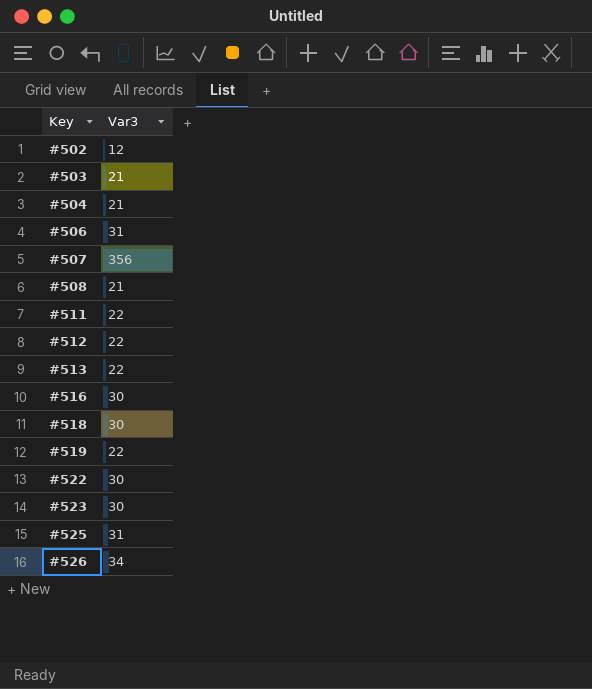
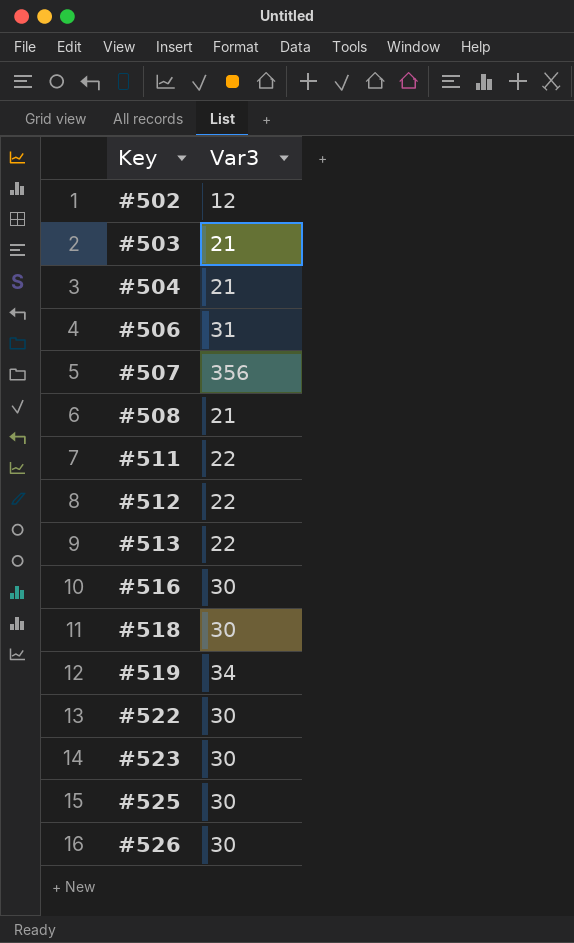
#519 | Var3: 22 -> 34
#525 | Var3: 31 -> 30
#526 | Var3: 34 -> 30

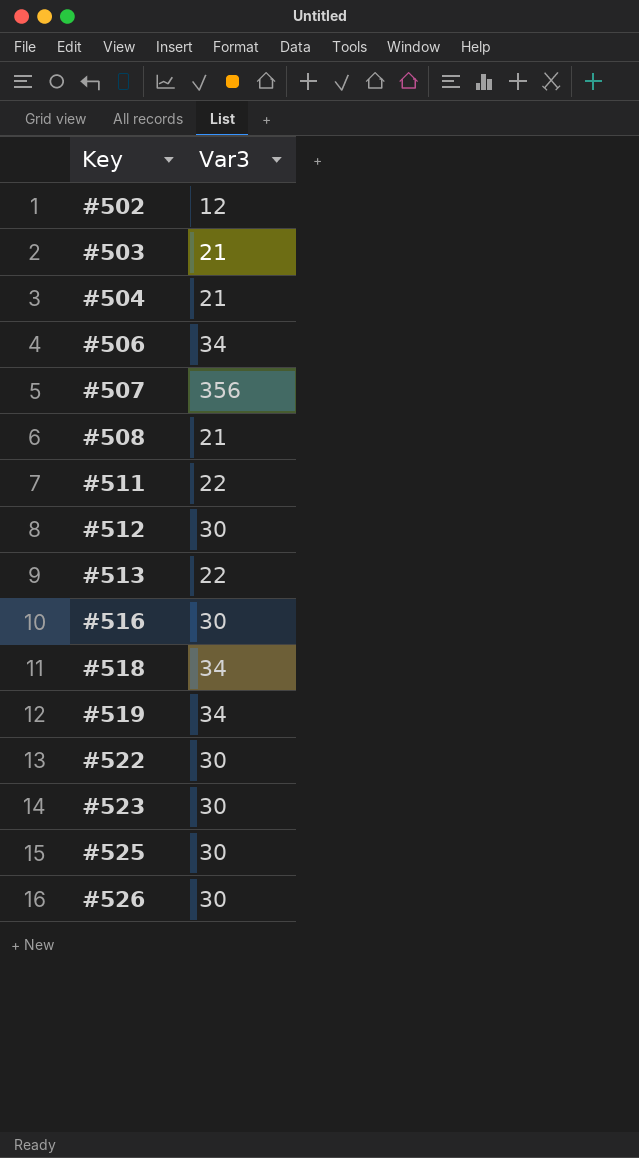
#506 | Var3: 31 -> 34
#512 | Var3: 22 -> 30
#518 | Var3: 30 -> 34

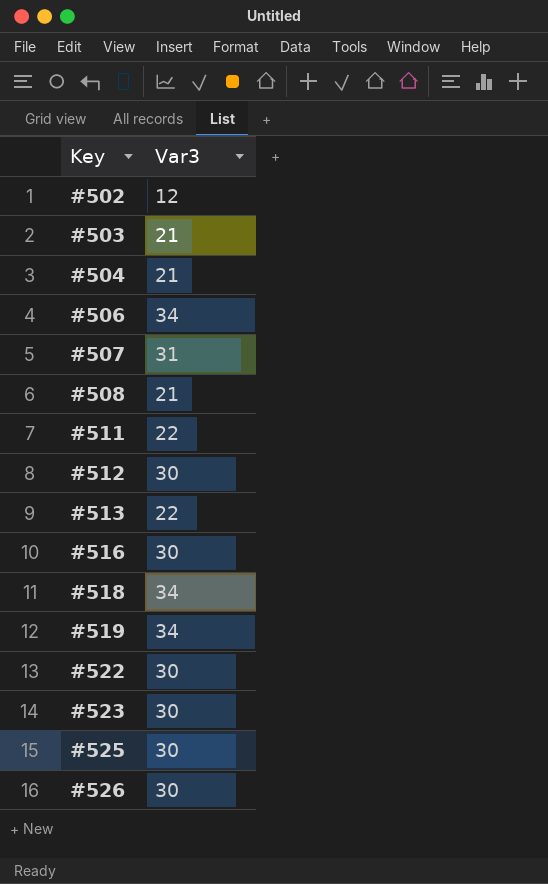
#507 | Var3: 356 -> 31

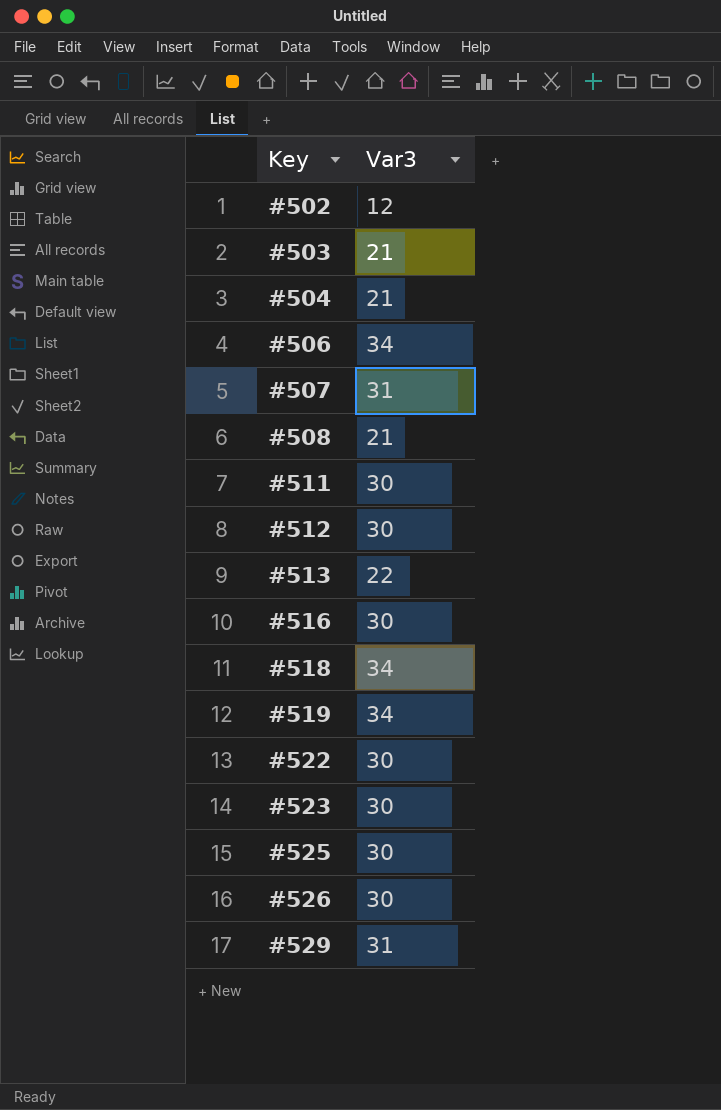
#511 | Var3: 22 -> 30
row #529: none -> 31

